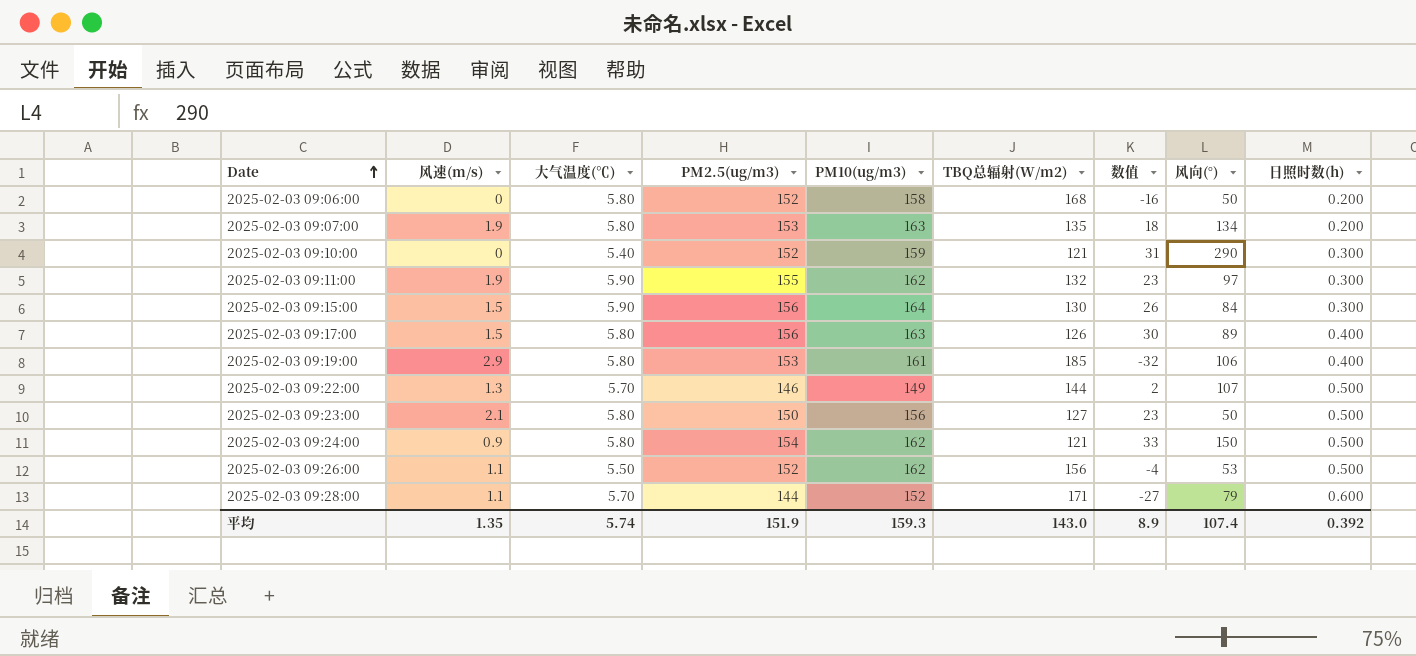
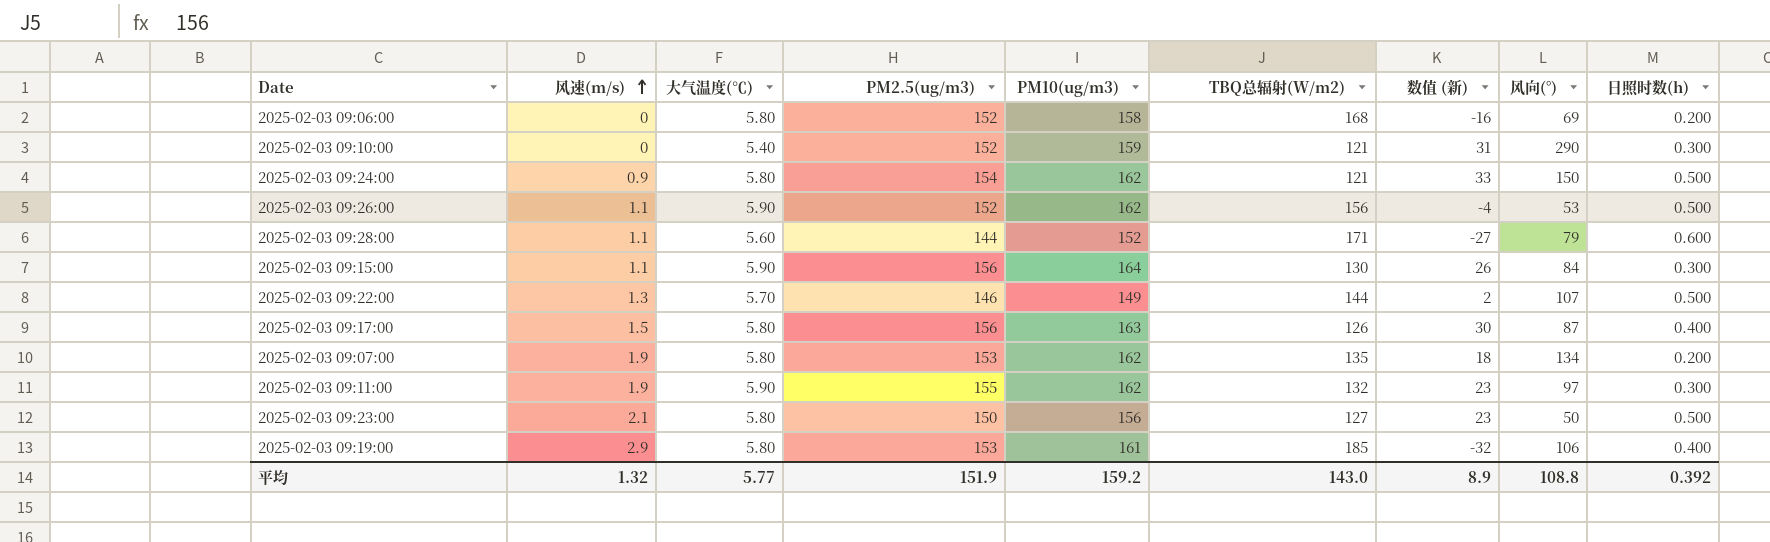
row order: Date ascending -> 风速(m/s) ascending
column name: 数值 -> 数值 (新)
2025-02-03 09:06:00 | 风向(°): 50 -> 69
2025-02-03 09:26:00 | 大气温度(℃): 5.50 -> 5.90
2025-02-03 09:28:00 | 大气温度(℃): 5.70 -> 5.60
2025-02-03 09:15:00 | 风速(m/s): 1.5 -> 1.1
2025-02-03 09:17:00 | 风向(°): 89 -> 87
2025-02-03 09:07:00 | PM10(ug/m3): 163 -> 162
平均 | 风速(m/s): 1.35 -> 1.32
平均 | 大气温度(℃): 5.74 -> 5.77
平均 | PM10(ug/m3): 159.3 -> 159.2
平均 | 风向(°): 107.4 -> 108.8

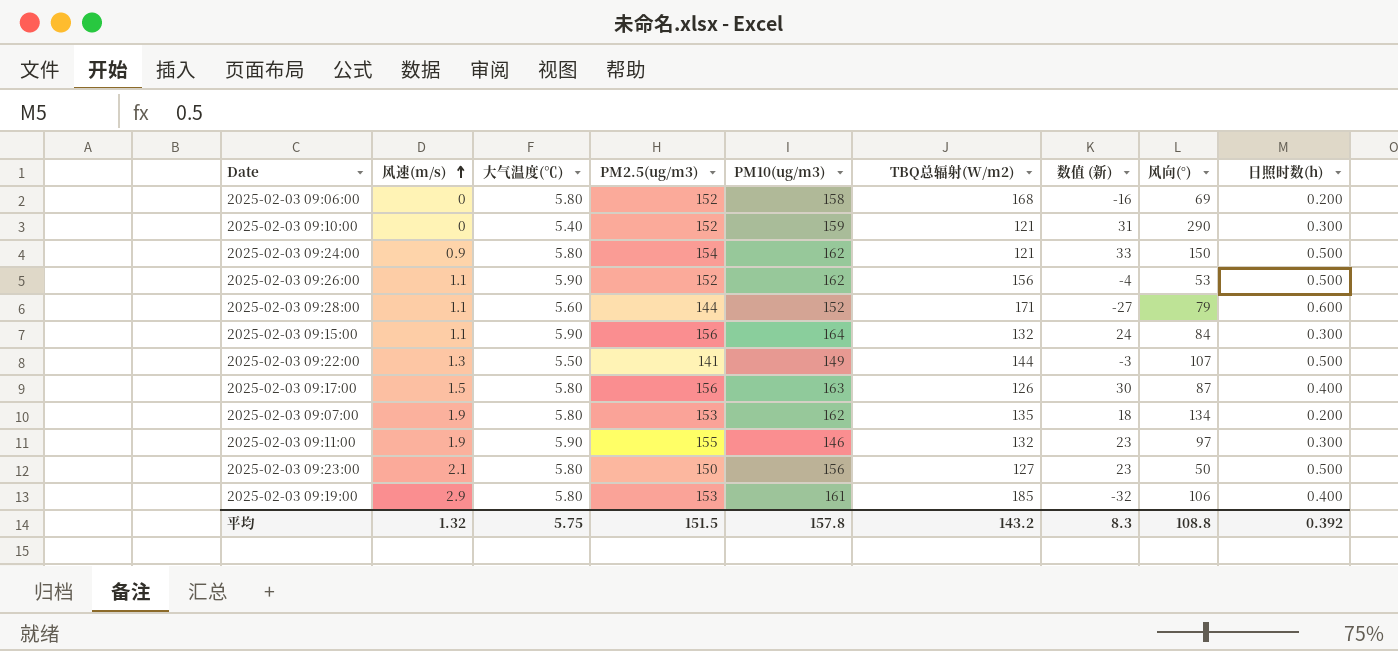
2025-02-03 09:15:00 | TBQ总辐射(W/m2): 130 -> 132
2025-02-03 09:15:00 | 数值 (新): 26 -> 24
2025-02-03 09:22:00 | 大气温度(℃): 5.70 -> 5.50
2025-02-03 09:22:00 | PM2.5(ug/m3): 146 -> 141
2025-02-03 09:22:00 | 数值 (新): 2 -> -3
2025-02-03 09:11:00 | PM10(ug/m3): 162 -> 146
平均 | 大气温度(℃): 5.77 -> 5.75
平均 | PM2.5(ug/m3): 151.9 -> 151.5
平均 | PM10(ug/m3): 159.2 -> 157.8
平均 | TBQ总辐射(W/m2): 143.0 -> 143.2
平均 | 数值 (新): 8.9 -> 8.3

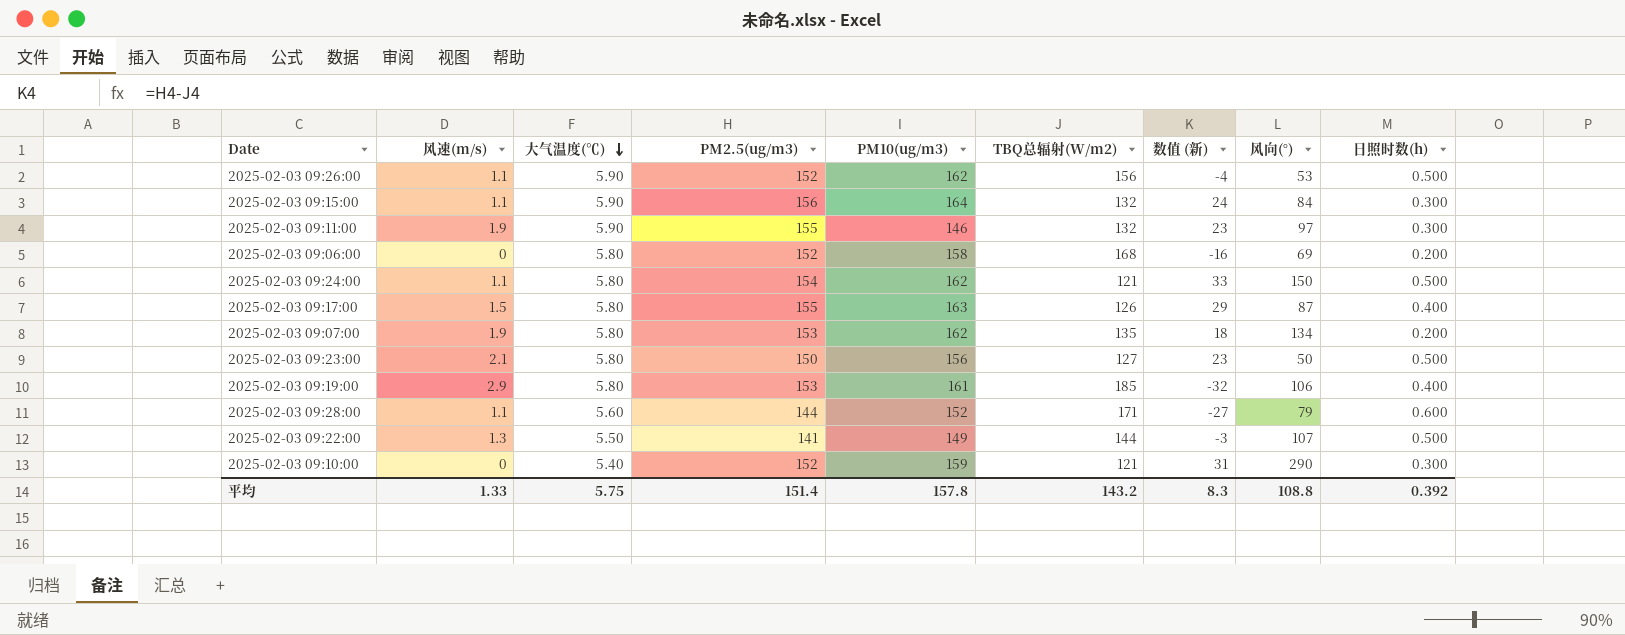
row order: 风速(m/s) ascending -> 大气温度(℃) descending
2025-02-03 09:24:00 | 风速(m/s): 0.9 -> 1.1
2025-02-03 09:17:00 | PM2.5(ug/m3): 156 -> 155
2025-02-03 09:17:00 | 数值 (新): 30 -> 29
平均 | 风速(m/s): 1.32 -> 1.33
平均 | PM2.5(ug/m3): 151.5 -> 151.4

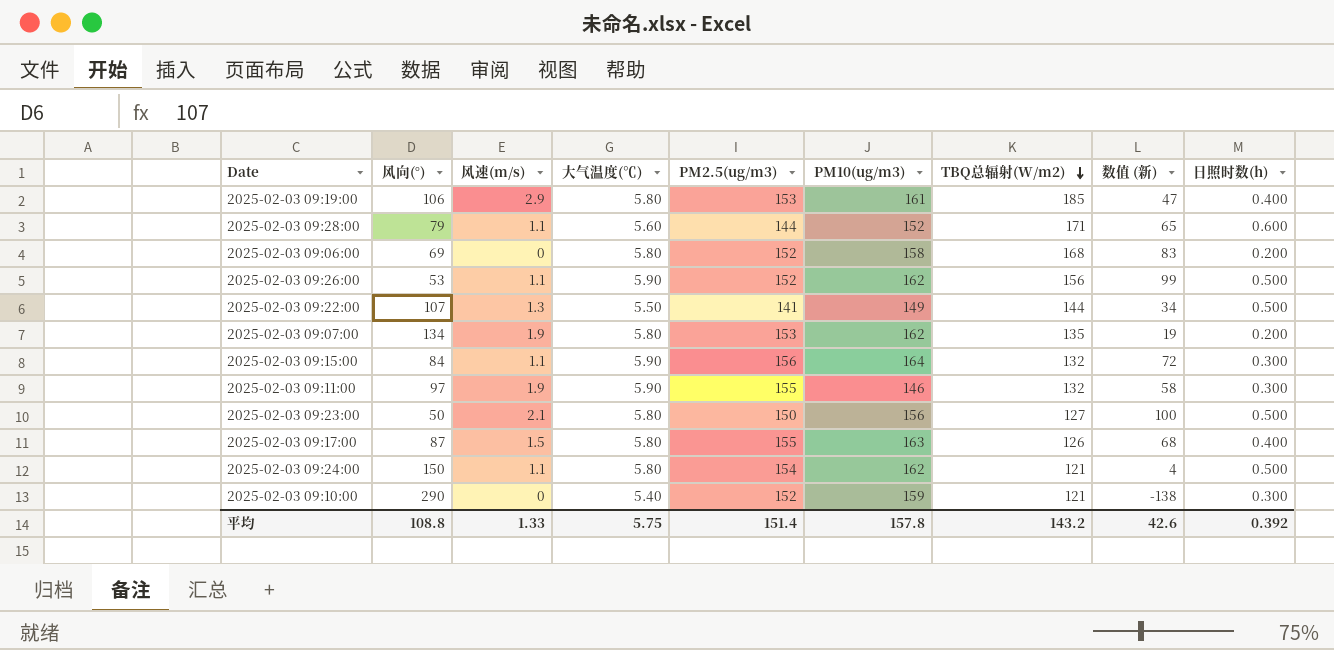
row order: 大气温度(℃) descending -> TBQ总辐射(W/m2) descending
column 风向(°) | position: 8 -> 2
column 数值 (新) | formula: [PM2.5(ug/m3)] - [TBQ总辐射(W/m2)] -> [PM2.5(ug/m3)] - [风向(°)]
平均 | 数值 (新): 8.3 -> 42.6

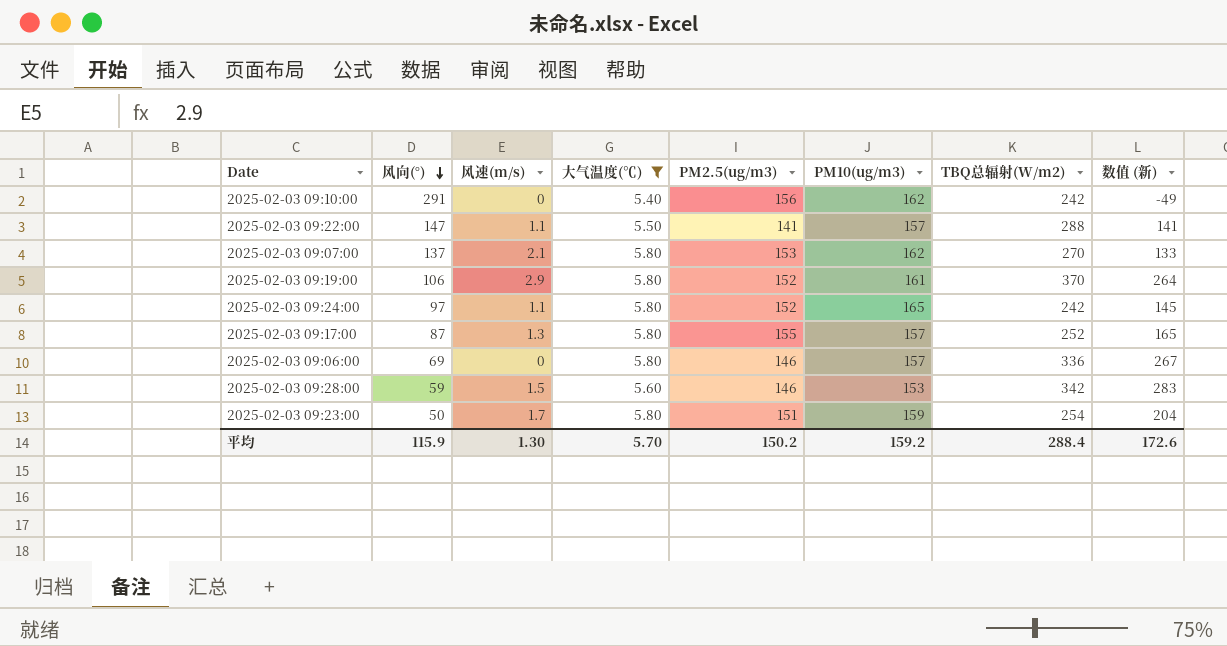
filter: none -> 大气温度(℃) != 5.90
row order: TBQ总辐射(W/m2) descending -> 风向(°) descending
column 日照时数(h) | position: 9 -> none
column 数值 (新) | formula: [PM2.5(ug/m3)] - [风向(°)] -> [TBQ总辐射(W/m2)] - [风向(°)]
2025-02-03 09:10:00 | 风向(°): 290 -> 291
2025-02-03 09:10:00 | PM2.5(ug/m3): 152 -> 156
2025-02-03 09:10:00 | PM10(ug/m3): 159 -> 162
2025-02-03 09:10:00 | TBQ总辐射(W/m2): 121 -> 242
2025-02-03 09:22:00 | 风向(°): 107 -> 147
2025-02-03 09:22:00 | 风速(m/s): 1.3 -> 1.1
2025-02-03 09:22:00 | PM10(ug/m3): 149 -> 157
2025-02-03 09:22:00 | TBQ总辐射(W/m2): 144 -> 288
2025-02-03 09:07:00 | 风向(°): 134 -> 137
2025-02-03 09:07:00 | 风速(m/s): 1.9 -> 2.1
2025-02-03 09:07:00 | TBQ总辐射(W/m2): 135 -> 270
2025-02-03 09:19:00 | PM2.5(ug/m3): 153 -> 152
2025-02-03 09:19:00 | TBQ总辐射(W/m2): 185 -> 370
2025-02-03 09:24:00 | 风向(°): 150 -> 97
2025-02-03 09:24:00 | PM2.5(ug/m3): 154 -> 152
2025-02-03 09:24:00 | PM10(ug/m3): 162 -> 165
2025-02-03 09:24:00 | TBQ总辐射(W/m2): 121 -> 242
2025-02-03 09:17:00 | 风速(m/s): 1.5 -> 1.3
2025-02-03 09:17:00 | PM10(ug/m3): 163 -> 157
2025-02-03 09:17:00 | TBQ总辐射(W/m2): 126 -> 252
2025-02-03 09:06:00 | PM2.5(ug/m3): 152 -> 146
2025-02-03 09:06:00 | PM10(ug/m3): 158 -> 157
2025-02-03 09:06:00 | TBQ总辐射(W/m2): 168 -> 336
2025-02-03 09:28:00 | 风向(°): 79 -> 59
2025-02-03 09:28:00 | 风速(m/s): 1.1 -> 1.5
2025-02-03 09:28:00 | PM2.5(ug/m3): 144 -> 146
2025-02-03 09:28:00 | PM10(ug/m3): 152 -> 153
2025-02-03 09:28:00 | TBQ总辐射(W/m2): 171 -> 342
2025-02-03 09:23:00 | 风速(m/s): 2.1 -> 1.7
2025-02-03 09:23:00 | PM2.5(ug/m3): 150 -> 151
2025-02-03 09:23:00 | PM10(ug/m3): 156 -> 159
2025-02-03 09:23:00 | TBQ总辐射(W/m2): 127 -> 254
平均 | 风向(°): 108.8 -> 115.9
平均 | 风速(m/s): 1.33 -> 1.30
平均 | 大气温度(℃): 5.75 -> 5.70
平均 | PM2.5(ug/m3): 151.4 -> 150.2
平均 | PM10(ug/m3): 157.8 -> 159.2
平均 | TBQ总辐射(W/m2): 143.2 -> 288.4
平均 | 数值 (新): 42.6 -> 172.6

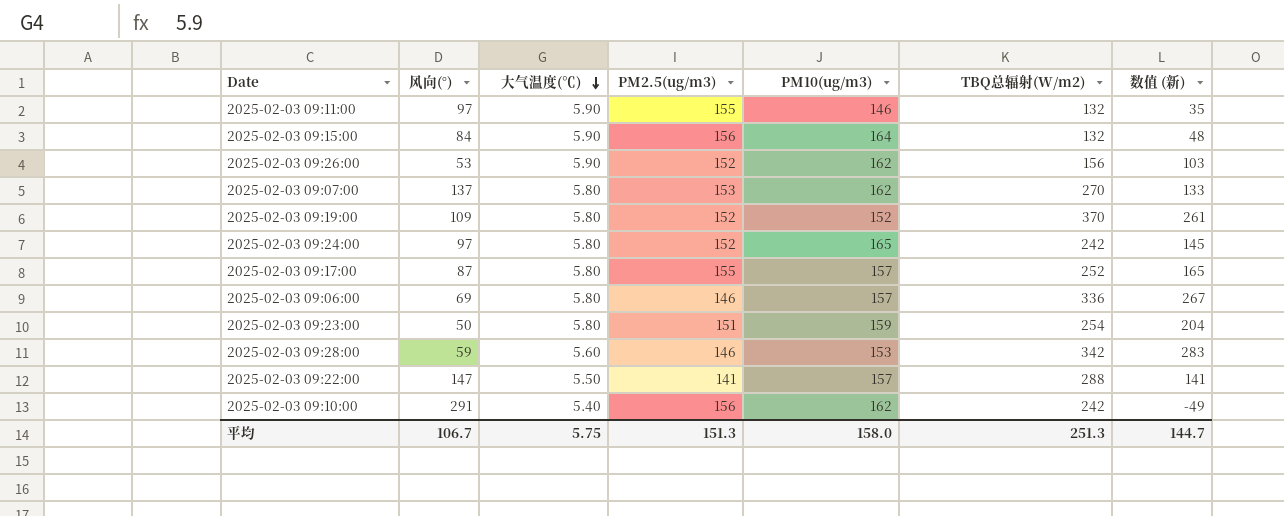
filter: 大气温度(℃) != 5.90 -> none
row order: 风向(°) descending -> 大气温度(℃) descending
column 风速(m/s) | position: 3 -> none
2025-02-03 09:19:00 | 风向(°): 106 -> 109
2025-02-03 09:19:00 | PM10(ug/m3): 161 -> 152
2025-02-03 09:19:00 | 数值 (新): 264 -> 261
平均 | 风向(°): 115.9 -> 106.7
平均 | 大气温度(℃): 5.70 -> 5.75
平均 | PM2.5(ug/m3): 150.2 -> 151.3
平均 | PM10(ug/m3): 159.2 -> 158.0
平均 | TBQ总辐射(W/m2): 288.4 -> 251.3
平均 | 数值 (新): 172.6 -> 144.7

